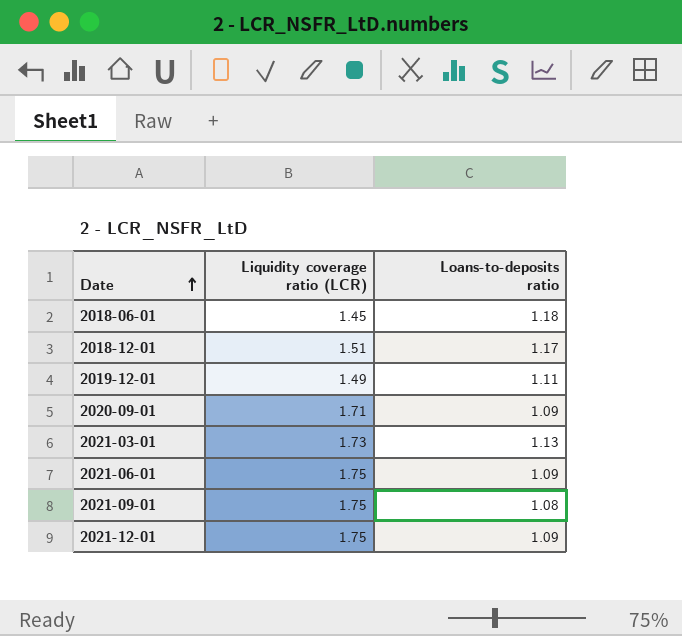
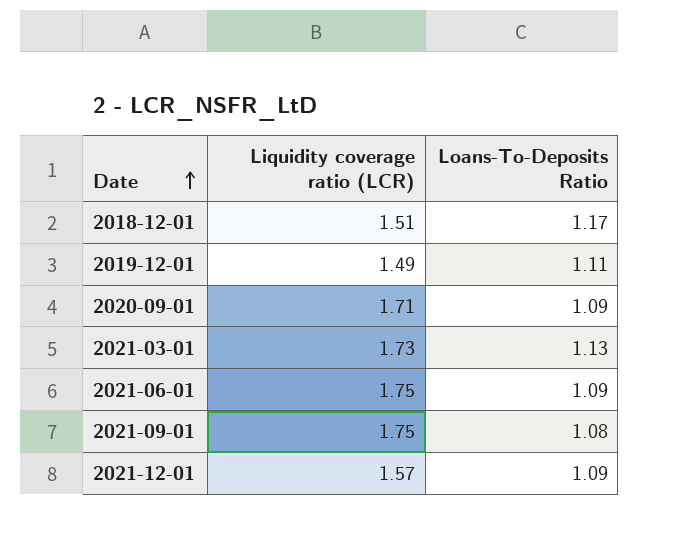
column name: Loans-to-deposits ratio -> Loans-To-Deposits Ratio
row 2018-06-01: 1.45 | 1.18 -> none
2021-12-01 | Liquidity coverage ratio (LCR): 1.75 -> 1.57

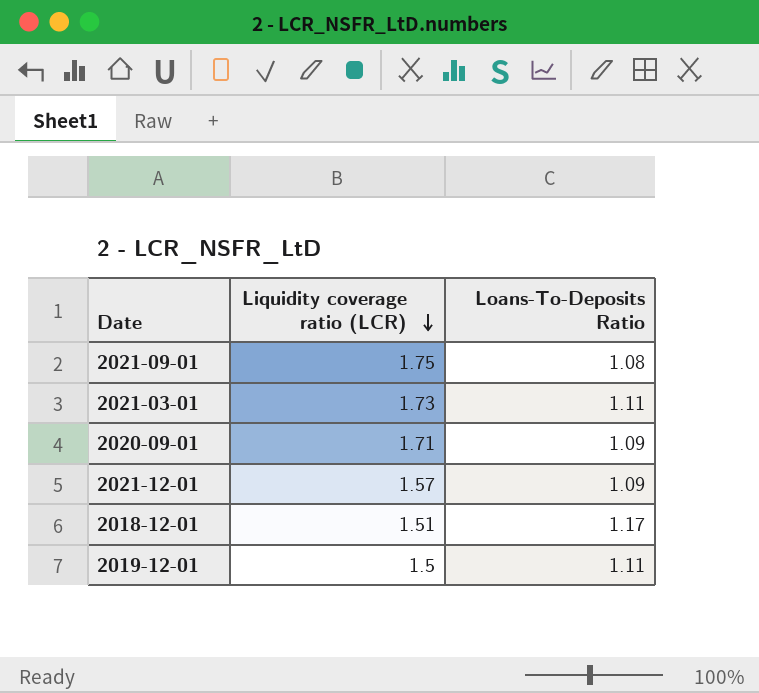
row order: Date ascending -> Liquidity coverage ratio (LCR) descending
row 2021-06-01: 1.75 | 1.09 -> none
2021-03-01 | Loans-To-Deposits Ratio: 1.13 -> 1.11
2019-12-01 | Liquidity coverage ratio (LCR): 1.49 -> 1.5

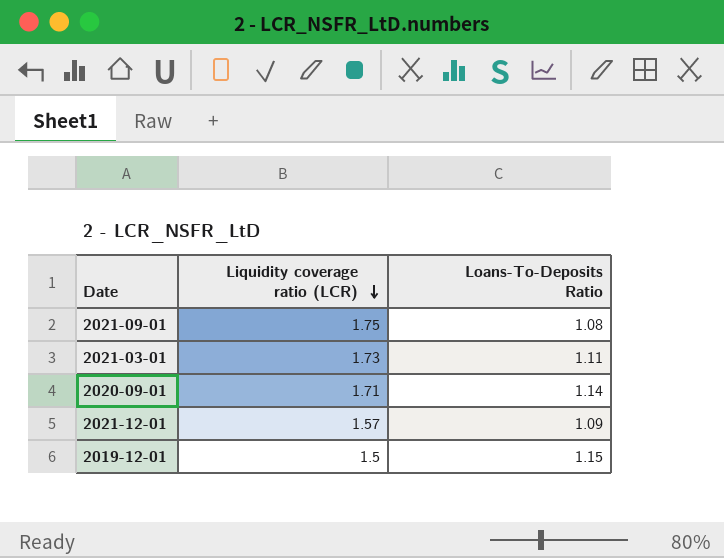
row 2018-12-01: 1.51 | 1.17 -> none
2020-09-01 | Loans-To-Deposits Ratio: 1.09 -> 1.14
2019-12-01 | Loans-To-Deposits Ratio: 1.11 -> 1.15

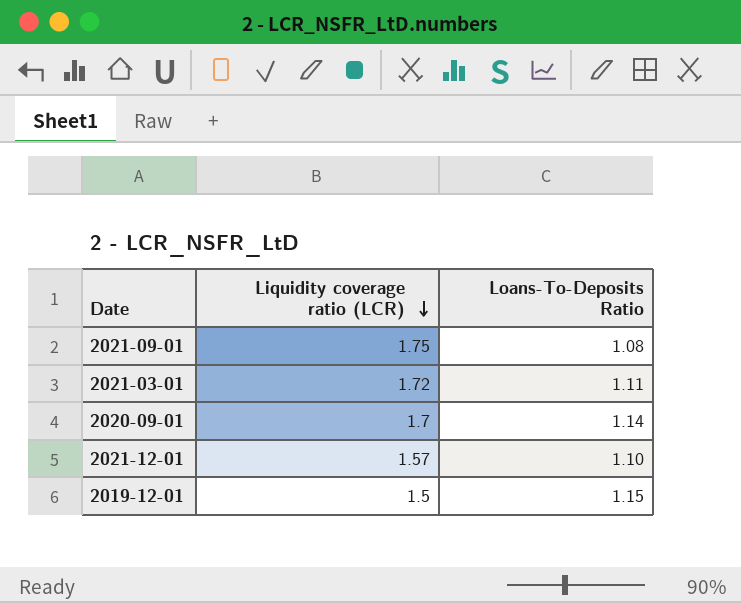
2021-03-01 | Liquidity coverage ratio (LCR): 1.73 -> 1.72
2020-09-01 | Liquidity coverage ratio (LCR): 1.71 -> 1.7
2021-12-01 | Loans-To-Deposits Ratio: 1.09 -> 1.10

